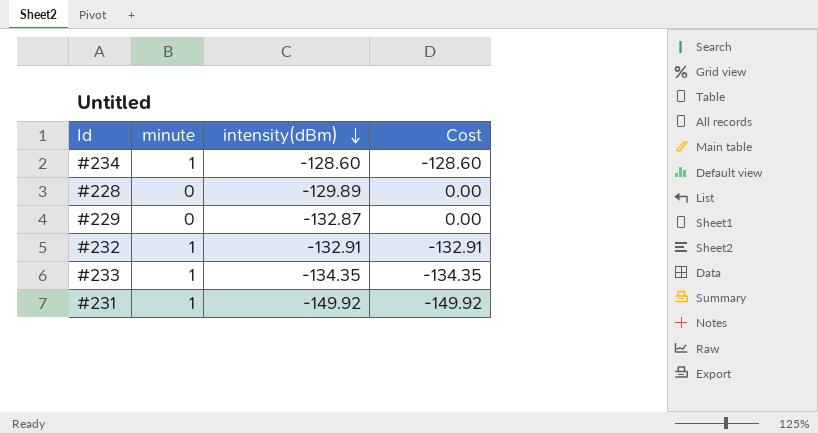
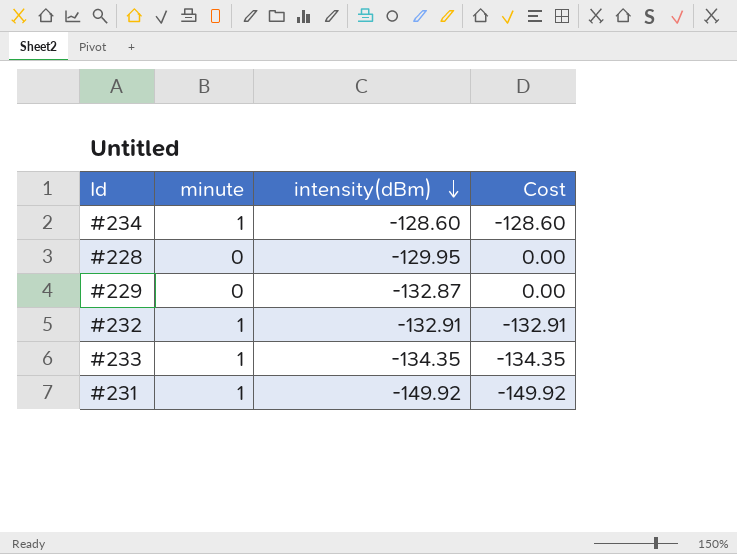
#228 | intensity(dBm): -129.89 -> -129.95

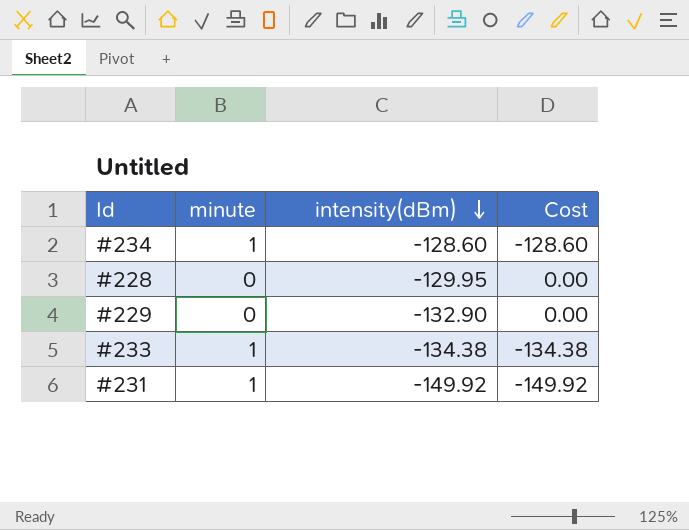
row #232: 1 | -132.91 | -132.91 -> none
#229 | intensity(dBm): -132.87 -> -132.90
#233 | intensity(dBm): -134.35 -> -134.38
#233 | Cost: -134.35 -> -134.38

